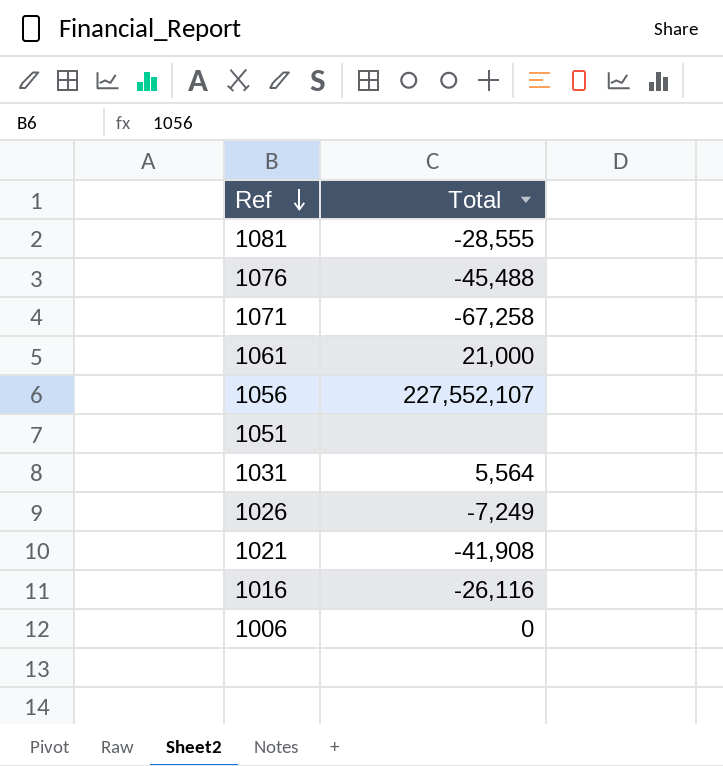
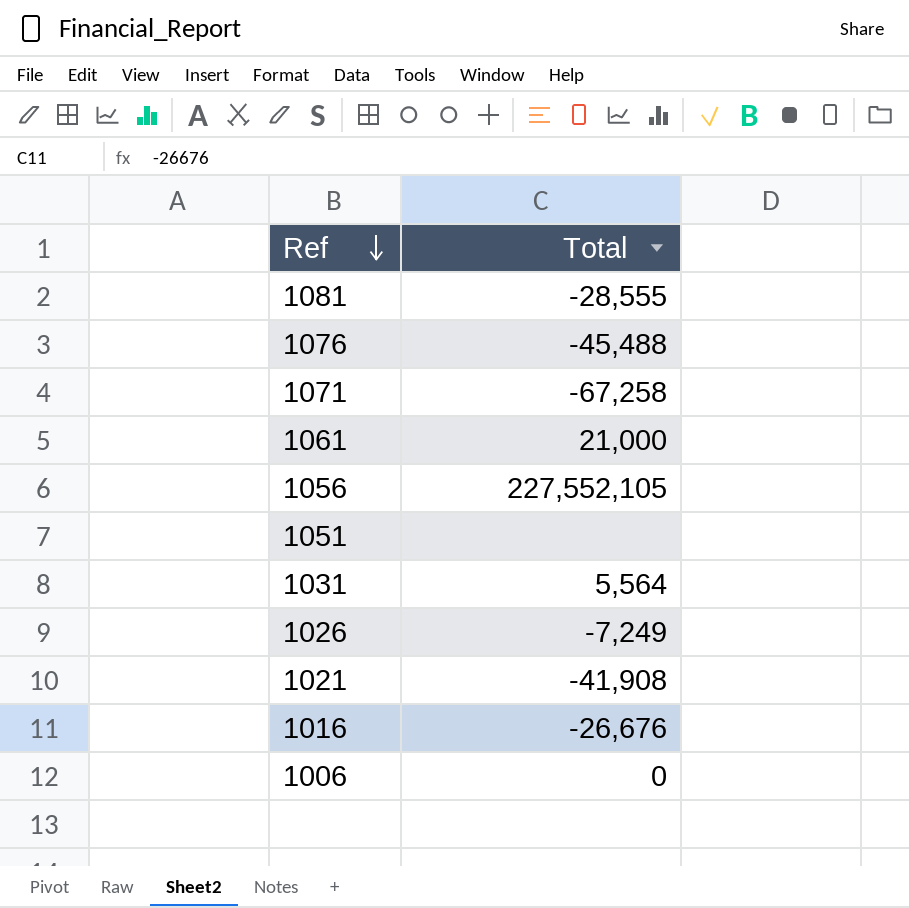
1056 | Total: 227,552,107 -> 227,552,105
1016 | Total: -26,116 -> -26,676

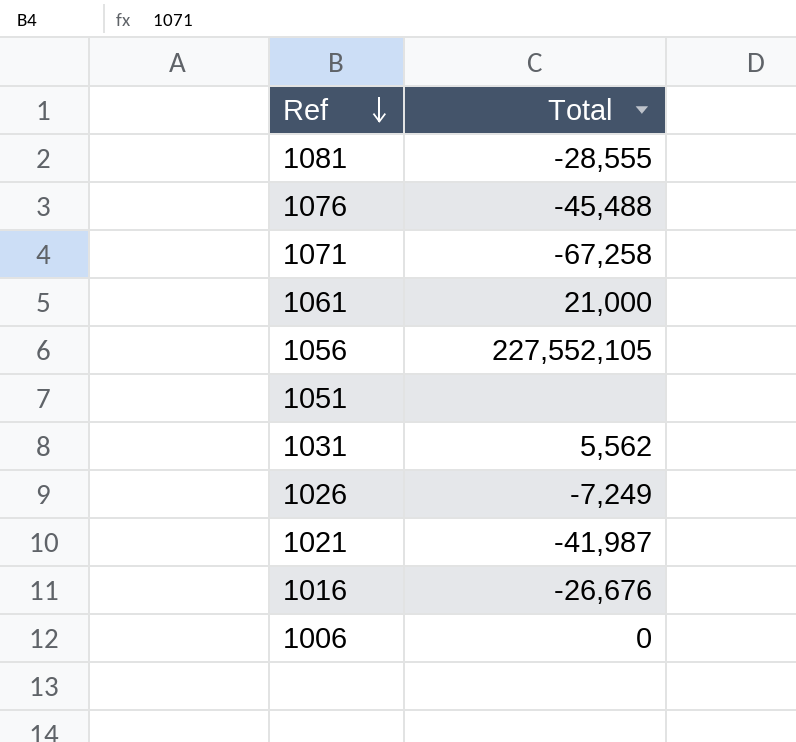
1031 | Total: 5,564 -> 5,562
1021 | Total: -41,908 -> -41,987

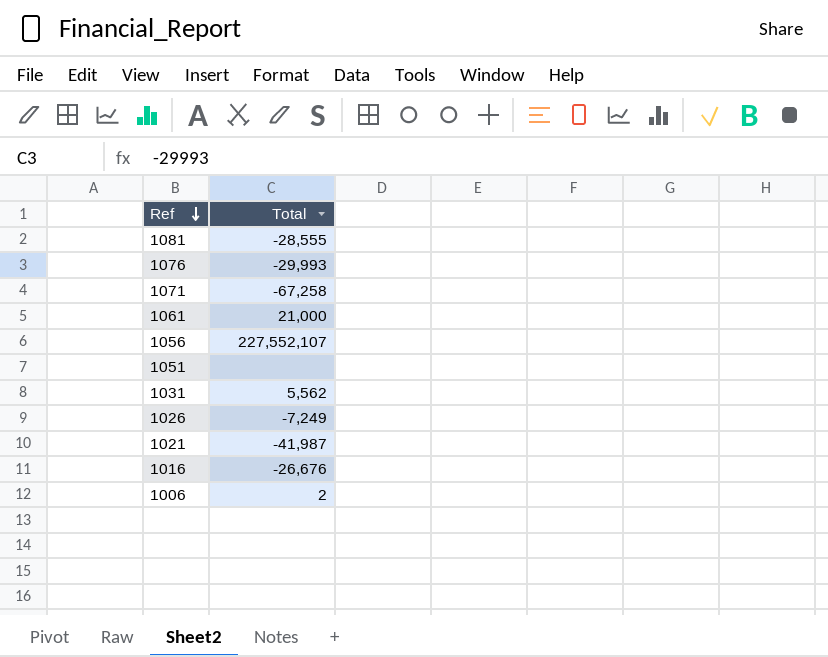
1076 | Total: -45,488 -> -29,993
1056 | Total: 227,552,105 -> 227,552,107
1006 | Total: 0 -> 2

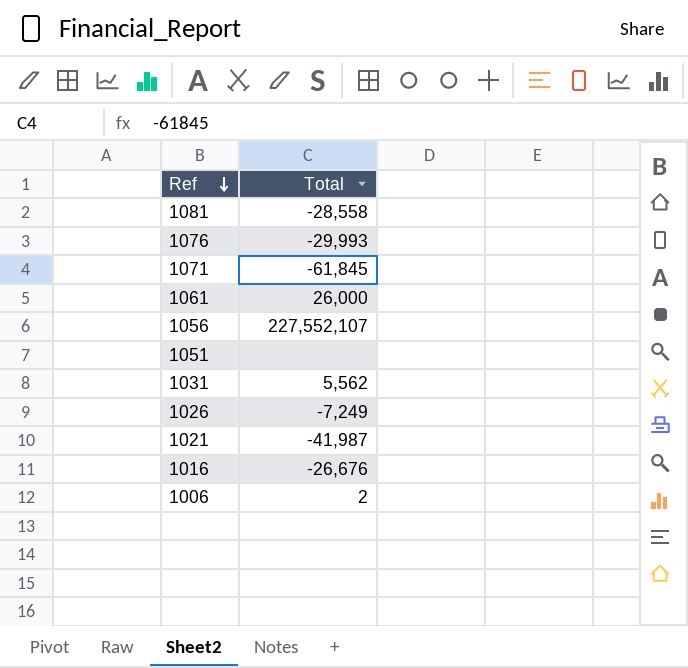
1081 | Total: -28,555 -> -28,558
1071 | Total: -67,258 -> -61,845
1061 | Total: 21,000 -> 26,000

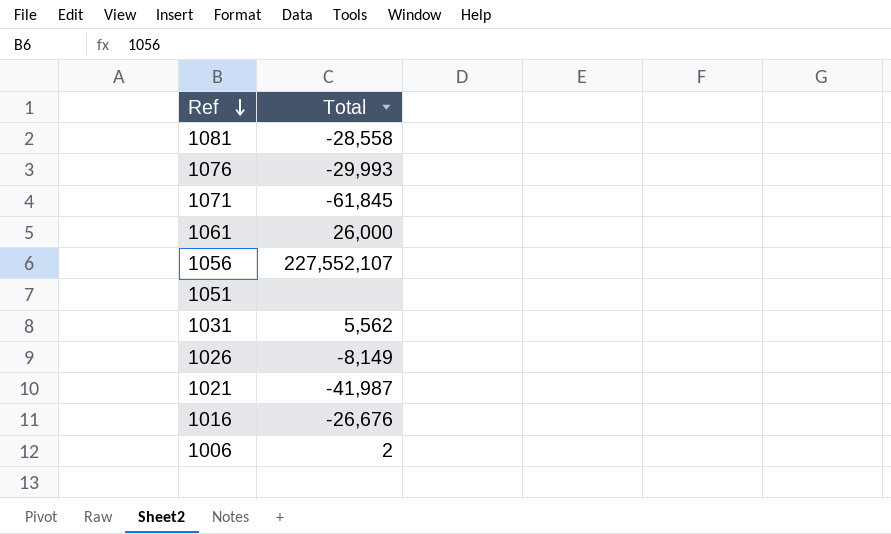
1026 | Total: -7,249 -> -8,149

